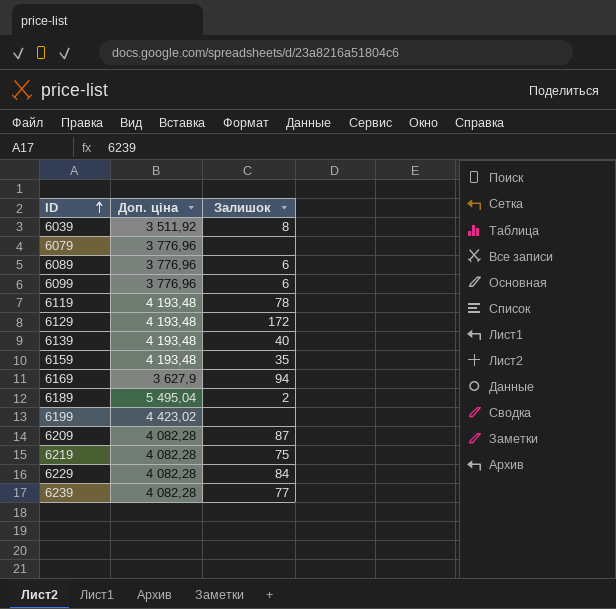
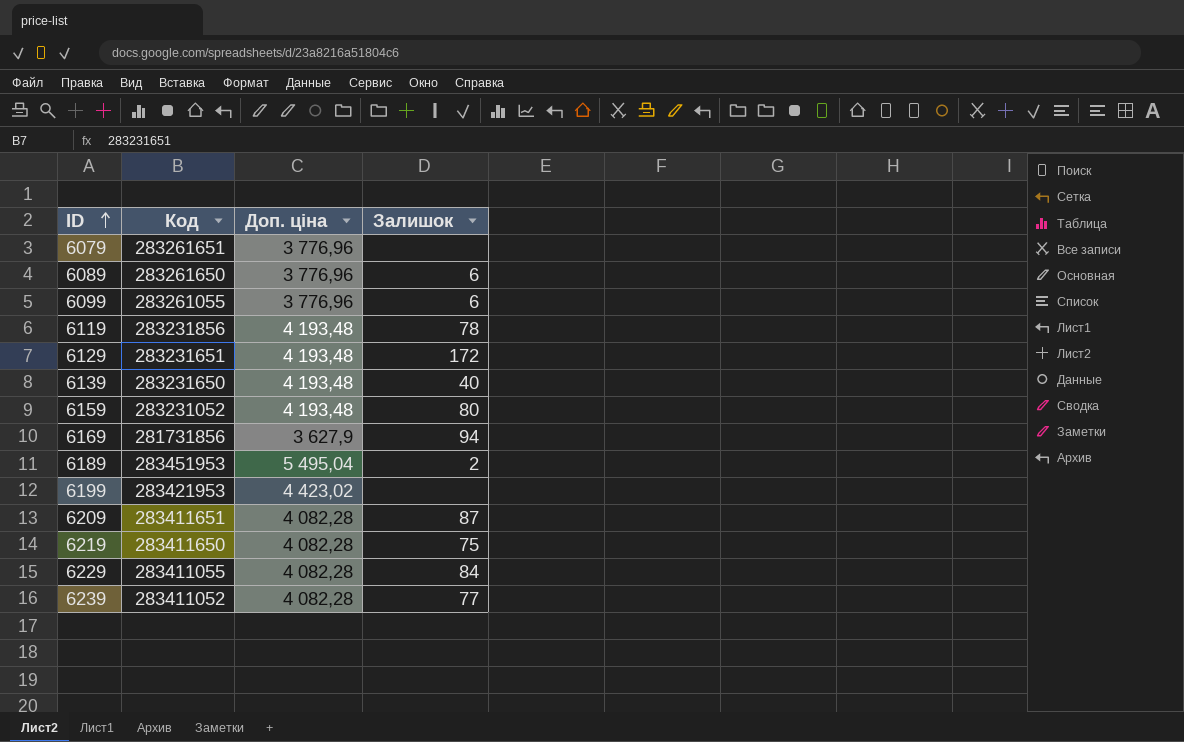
column Код | position: none -> 2
row 6039: 3 511,92 | 8 -> none
6159 | Залишок: 35 -> 80

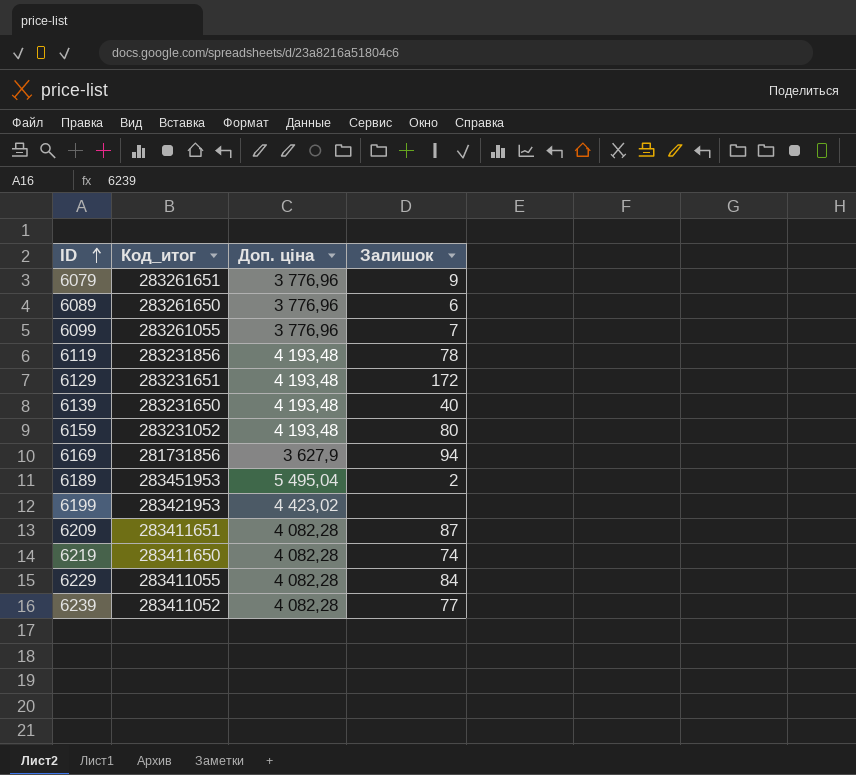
column name: Код -> Код_итог
6079 | Залишок: none -> 9
6099 | Залишок: 6 -> 7
6219 | Залишок: 75 -> 74

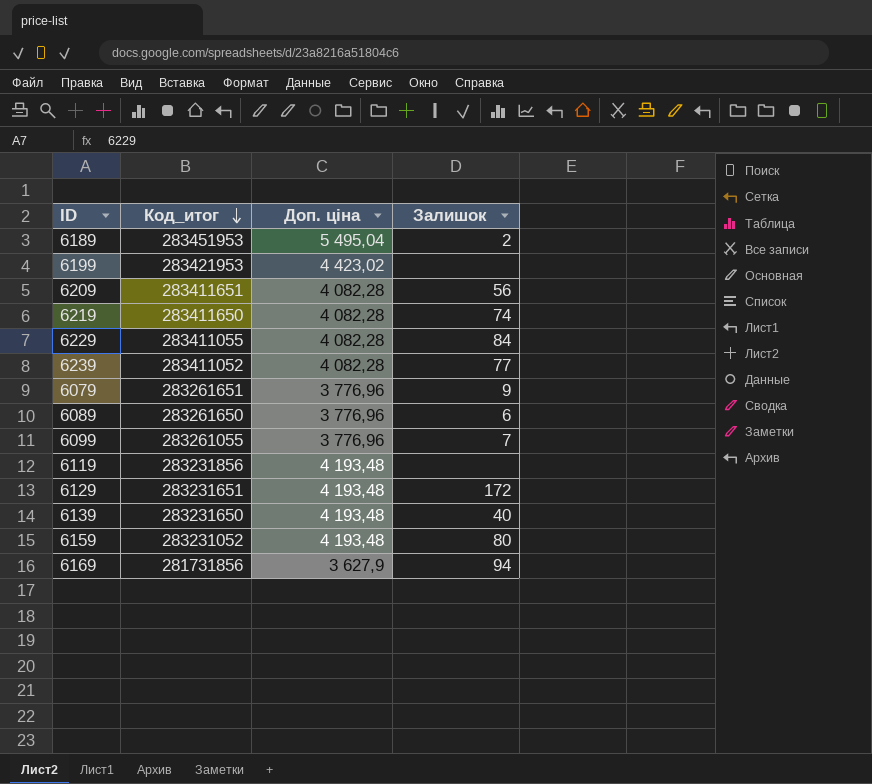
row order: ID ascending -> Код_итог descending
6209 | Залишок: 87 -> 56
6119 | Залишок: 78 -> none

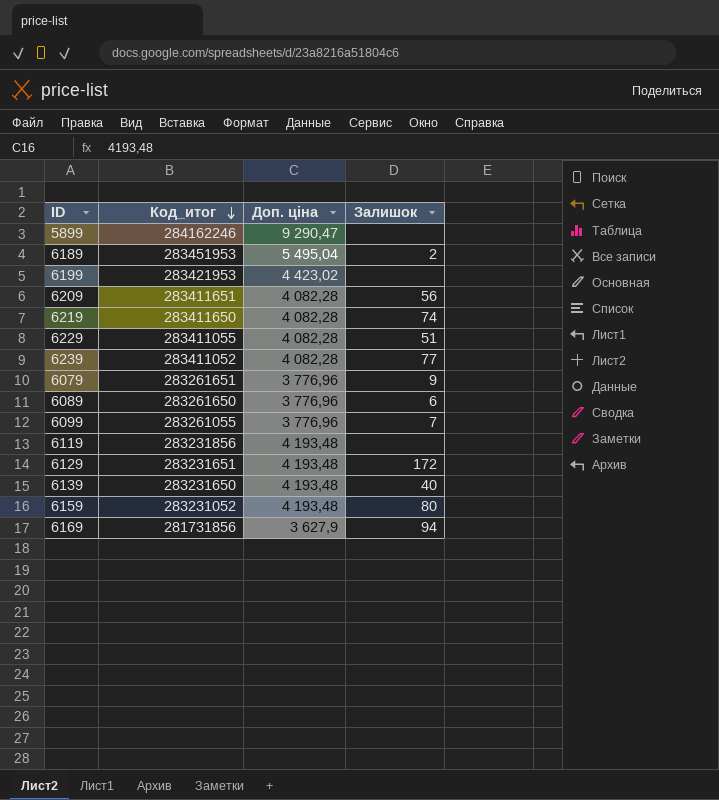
row 5899: none -> 284162246 | 9 290,47 | none
6229 | Залишок: 84 -> 51

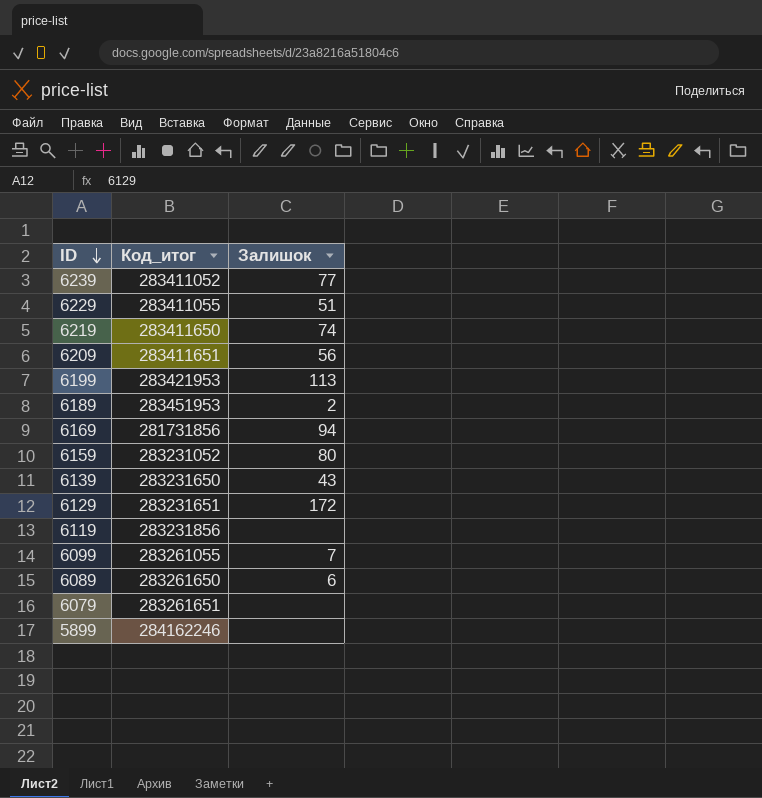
row order: Код_итог descending -> ID descending
column Доп. ціна | position: 3 -> none
6199 | Залишок: none -> 113
6139 | Залишок: 40 -> 43
6079 | Залишок: 9 -> none

